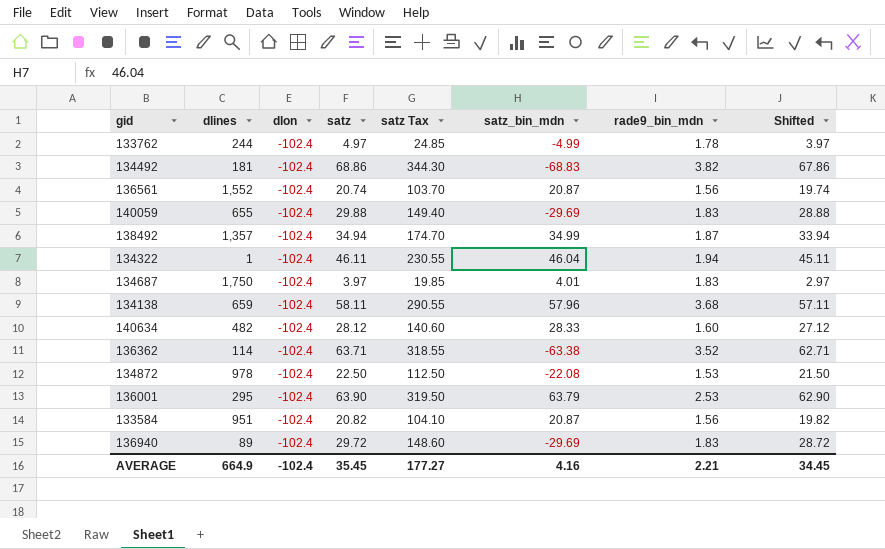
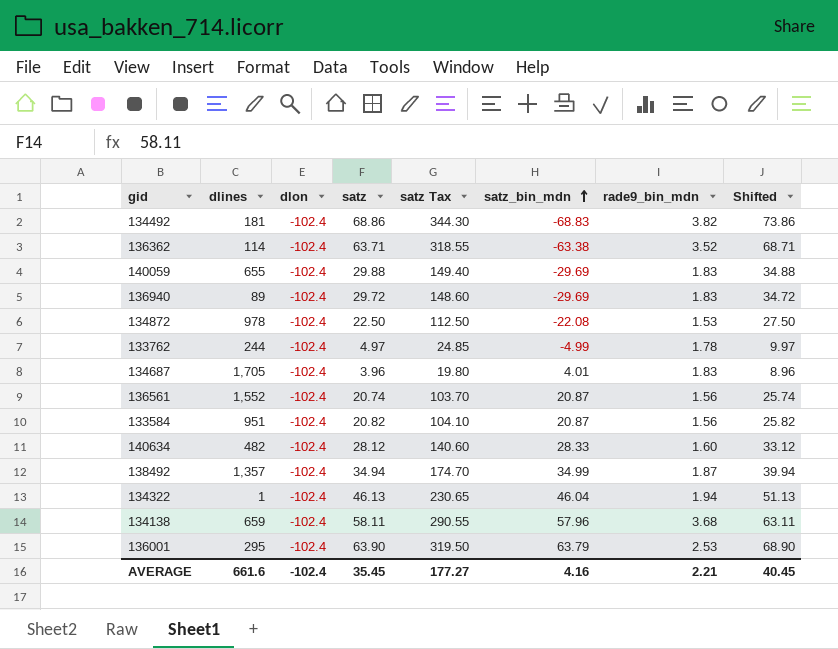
row order: none -> satz_bin_mdn ascending
column Shifted | formula: [satz] - 1 -> [satz] + 5
134687 | dlines: 1,750 -> 1,705
134687 | satz: 3.97 -> 3.96
134687 | satz Tax: 19.85 -> 19.80
134322 | satz: 46.11 -> 46.13
134322 | satz Tax: 230.55 -> 230.65
AVERAGE | dlines: 664.9 -> 661.6
AVERAGE | Shifted: 34.45 -> 40.45

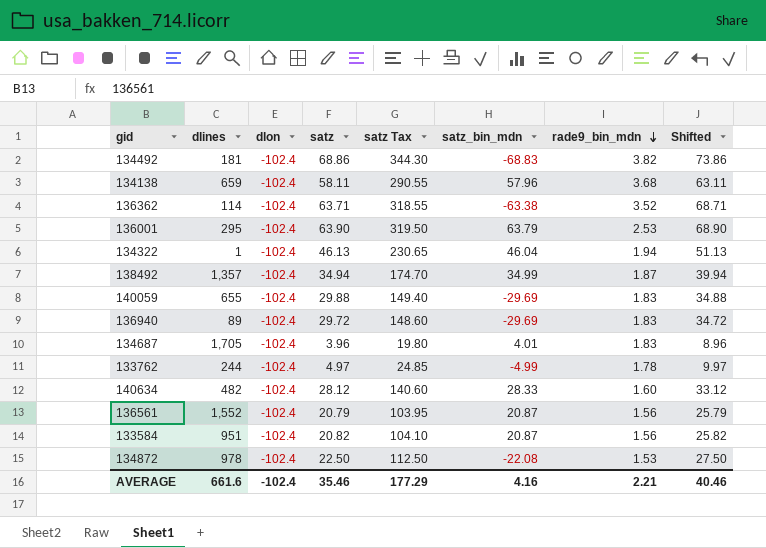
row order: satz_bin_mdn ascending -> rade9_bin_mdn descending
136561 | satz: 20.74 -> 20.79
136561 | satz Tax: 103.70 -> 103.95
136561 | Shifted: 25.74 -> 25.79
AVERAGE | satz: 35.45 -> 35.46
AVERAGE | satz Tax: 177.27 -> 177.29
AVERAGE | Shifted: 40.45 -> 40.46

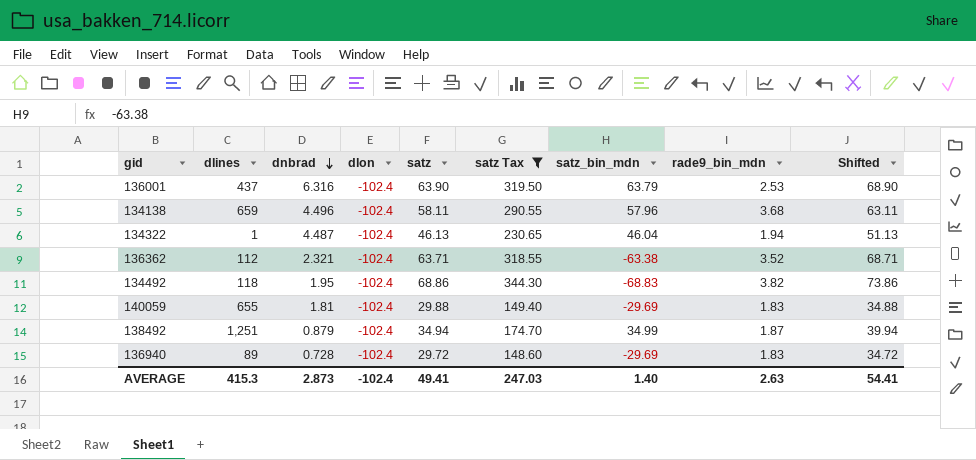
filter: none -> satz Tax >= 148.60
row order: rade9_bin_mdn descending -> dnbrad descending
column dnbrad | position: none -> 3
136001 | dlines: 295 -> 437
136362 | dlines: 114 -> 112
134492 | dlines: 181 -> 118
138492 | dlines: 1,357 -> 1,251
AVERAGE | dlines: 661.6 -> 415.3
AVERAGE | satz: 35.46 -> 49.41
AVERAGE | satz Tax: 177.29 -> 247.03
AVERAGE | satz_bin_mdn: 4.16 -> 1.40
AVERAGE | rade9_bin_mdn: 2.21 -> 2.63
AVERAGE | Shifted: 40.46 -> 54.41

